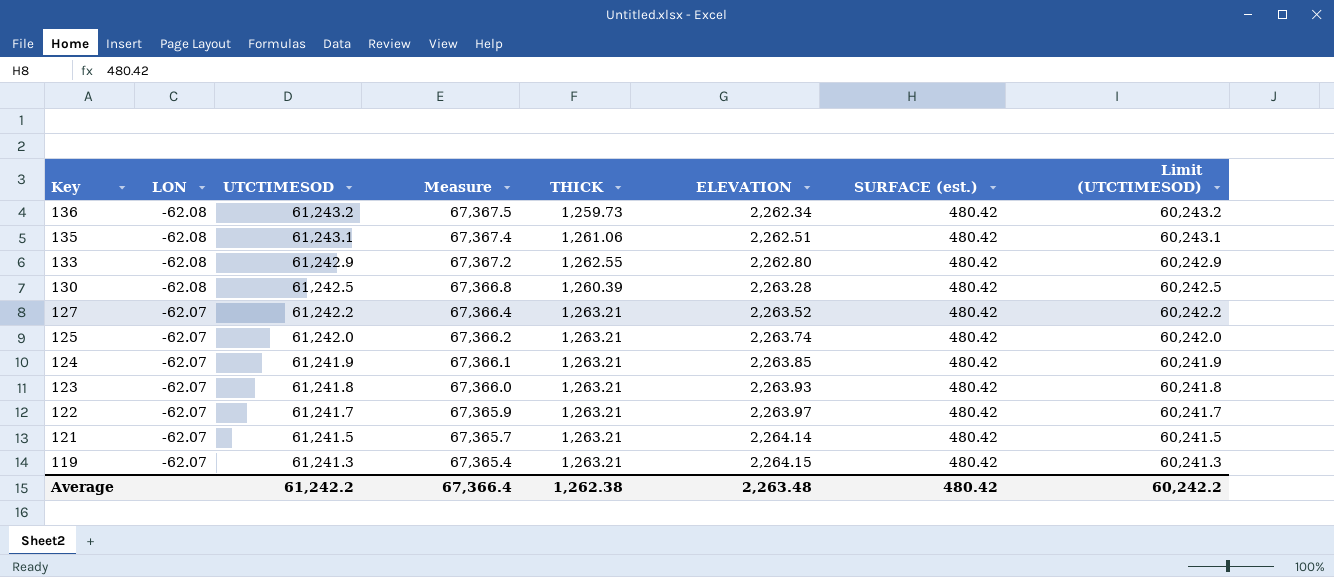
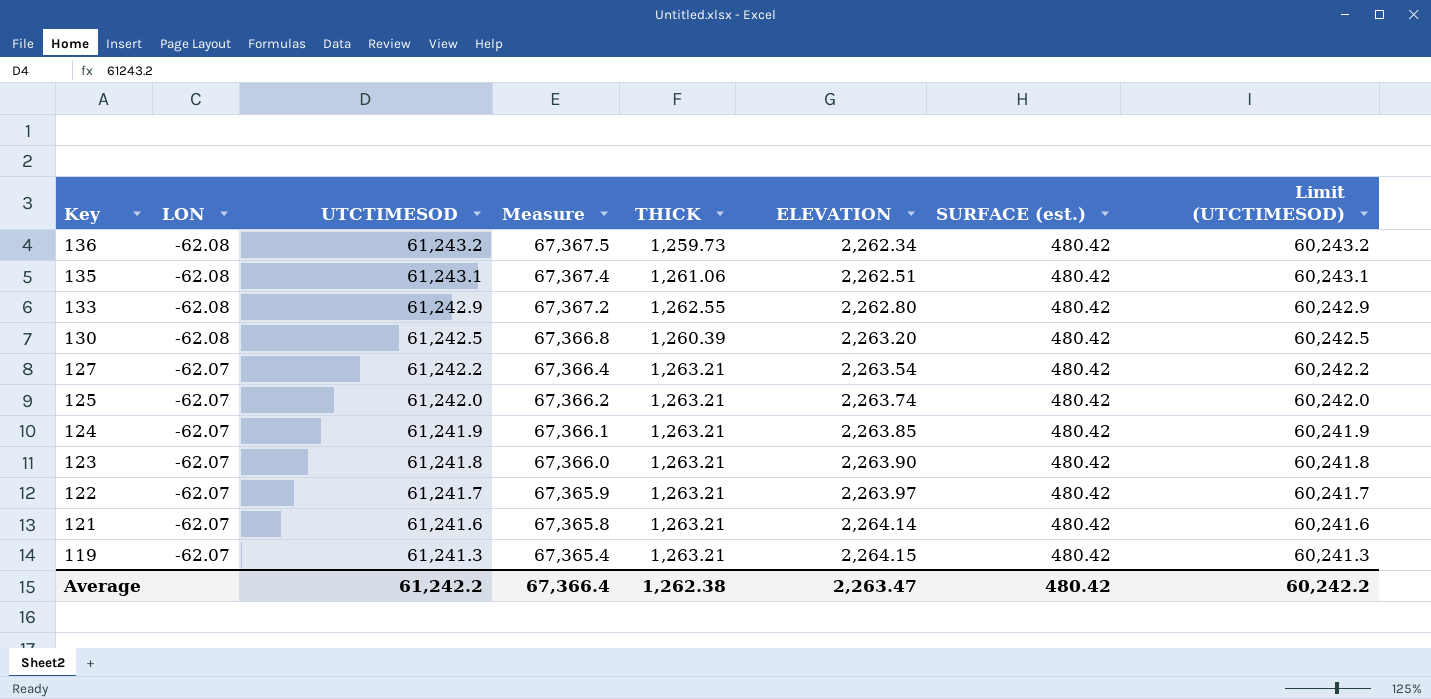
130 | ELEVATION: 2,263.28 -> 2,263.20
127 | ELEVATION: 2,263.52 -> 2,263.54
123 | ELEVATION: 2,263.93 -> 2,263.90
121 | UTCTIMESOD: 61,241.5 -> 61,241.6
121 | Measure: 67,365.7 -> 67,365.8
121 | Limit (UTCTIMESOD): 60,241.5 -> 60,241.6
Average | ELEVATION: 2,263.48 -> 2,263.47

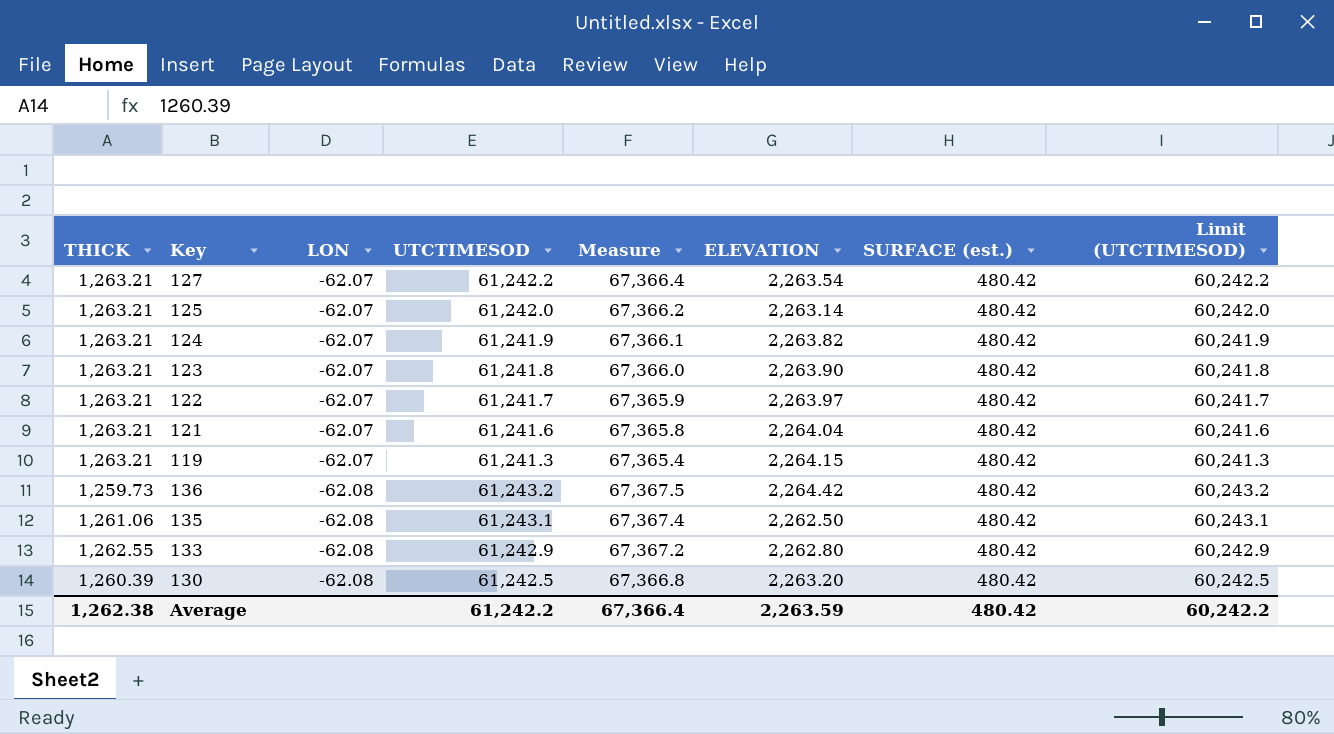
row order: Key descending -> LON descending
column THICK | position: 5 -> 1
125 | ELEVATION: 2,263.74 -> 2,263.14
124 | ELEVATION: 2,263.85 -> 2,263.82
121 | ELEVATION: 2,264.14 -> 2,264.04
136 | ELEVATION: 2,262.34 -> 2,264.42
135 | ELEVATION: 2,262.51 -> 2,262.50
Average | ELEVATION: 2,263.47 -> 2,263.59

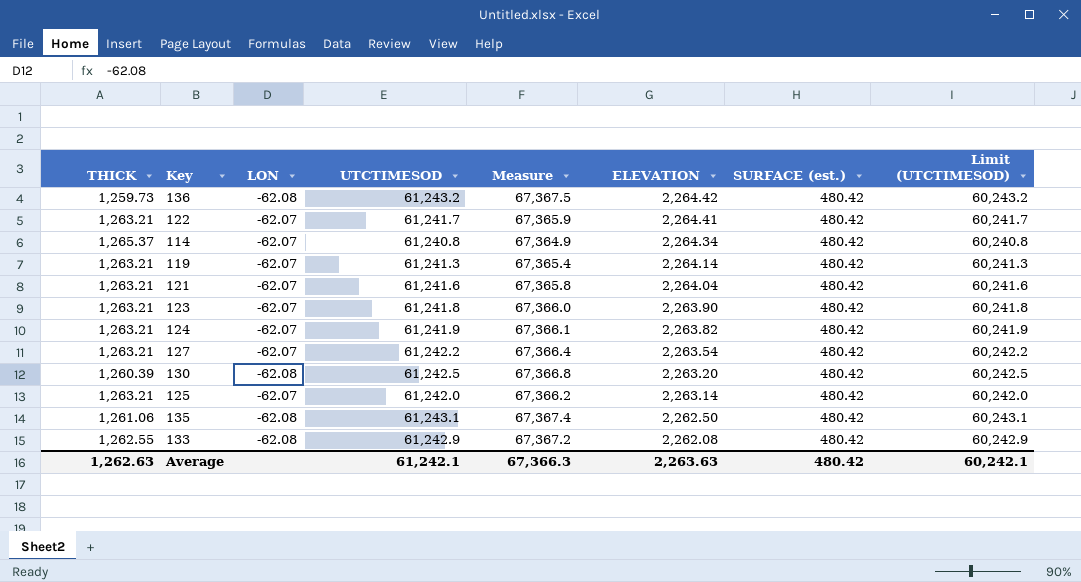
row order: LON descending -> ELEVATION descending
122 | ELEVATION: 2,263.97 -> 2,264.41
row 114: none -> 1,265.37 | -62.07 | 61,240.8 | 67,364.9 | 2,264.34 | 480.42 | 60,240.8
119 | ELEVATION: 2,264.15 -> 2,264.14
133 | ELEVATION: 2,262.80 -> 2,262.08
Average | THICK: 1,262.38 -> 1,262.63
Average | UTCTIMESOD: 61,242.2 -> 61,242.1
Average | Measure: 67,366.4 -> 67,366.3
Average | ELEVATION: 2,263.59 -> 2,263.63
Average | Limit (UTCTIMESOD): 60,242.2 -> 60,242.1

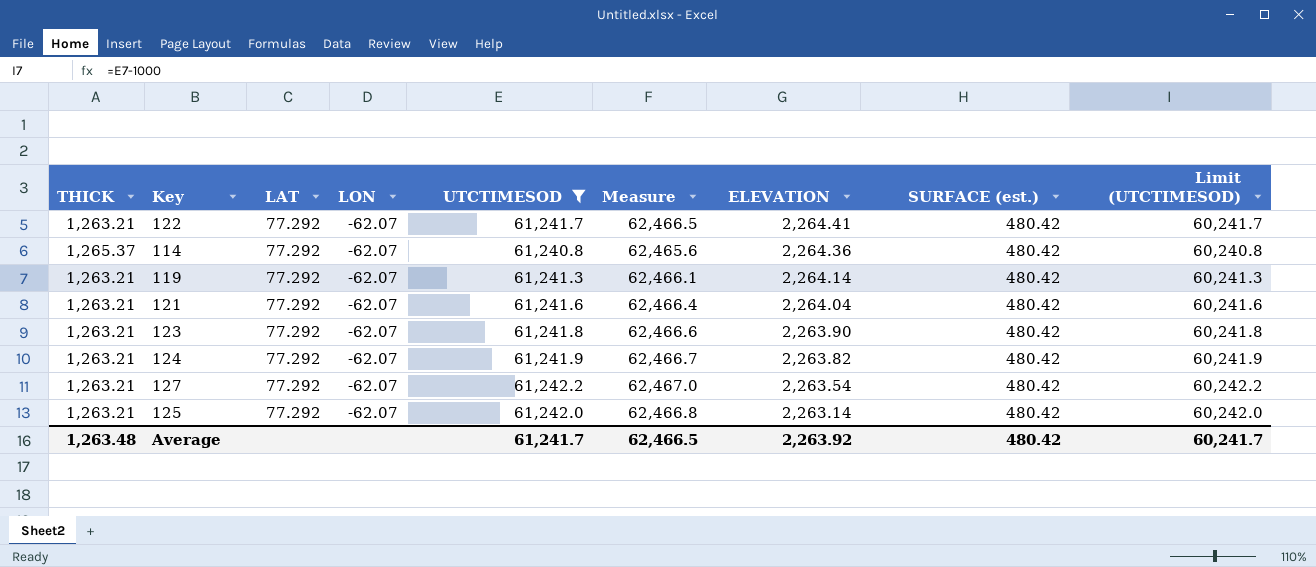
filter: none -> UTCTIMESOD <= 61,242.2
column LAT | position: none -> 3
column Measure | formula: [UTCTIMESOD] * 1.1 -> [UTCTIMESOD] * 1.02
114 | ELEVATION: 2,264.34 -> 2,264.36
Average | THICK: 1,262.63 -> 1,263.48
Average | UTCTIMESOD: 61,242.1 -> 61,241.7
Average | Measure: 67,366.3 -> 62,466.5
Average | ELEVATION: 2,263.63 -> 2,263.92
Average | Limit (UTCTIMESOD): 60,242.1 -> 60,241.7

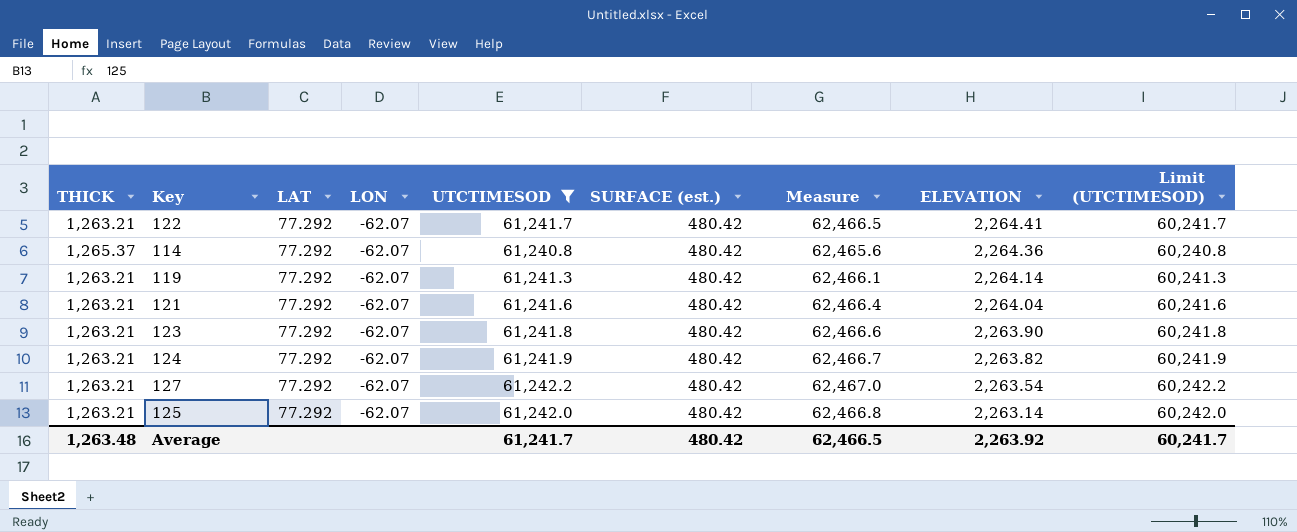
column SURFACE (est.) | position: 8 -> 6

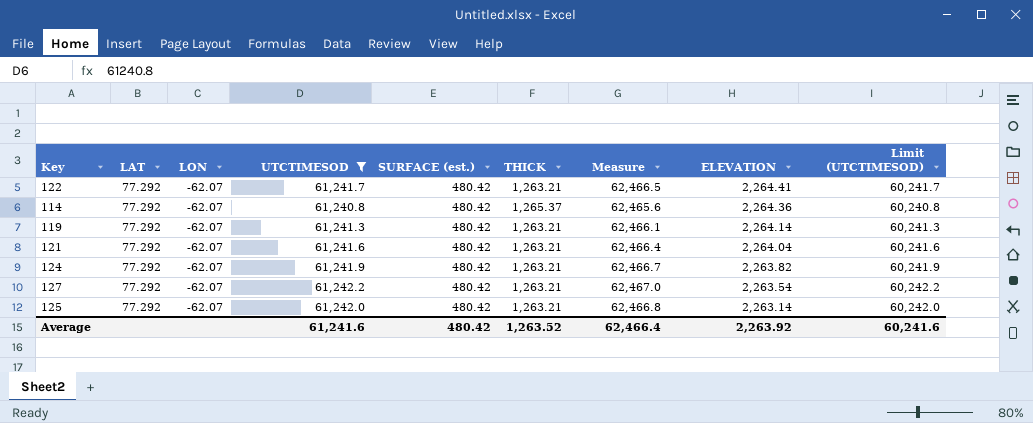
column THICK | position: 1 -> 6
row 123: 1,263.21 | 77.292 | -62.07 | 61,241.8 | 480.42 | 62,466.6 | 2,263.90 | 60,241.8 -> none
Average | UTCTIMESOD: 61,241.7 -> 61,241.6
Average | THICK: 1,263.48 -> 1,263.52
Average | Measure: 62,466.5 -> 62,466.4
Average | Limit (UTCTIMESOD): 60,241.7 -> 60,241.6

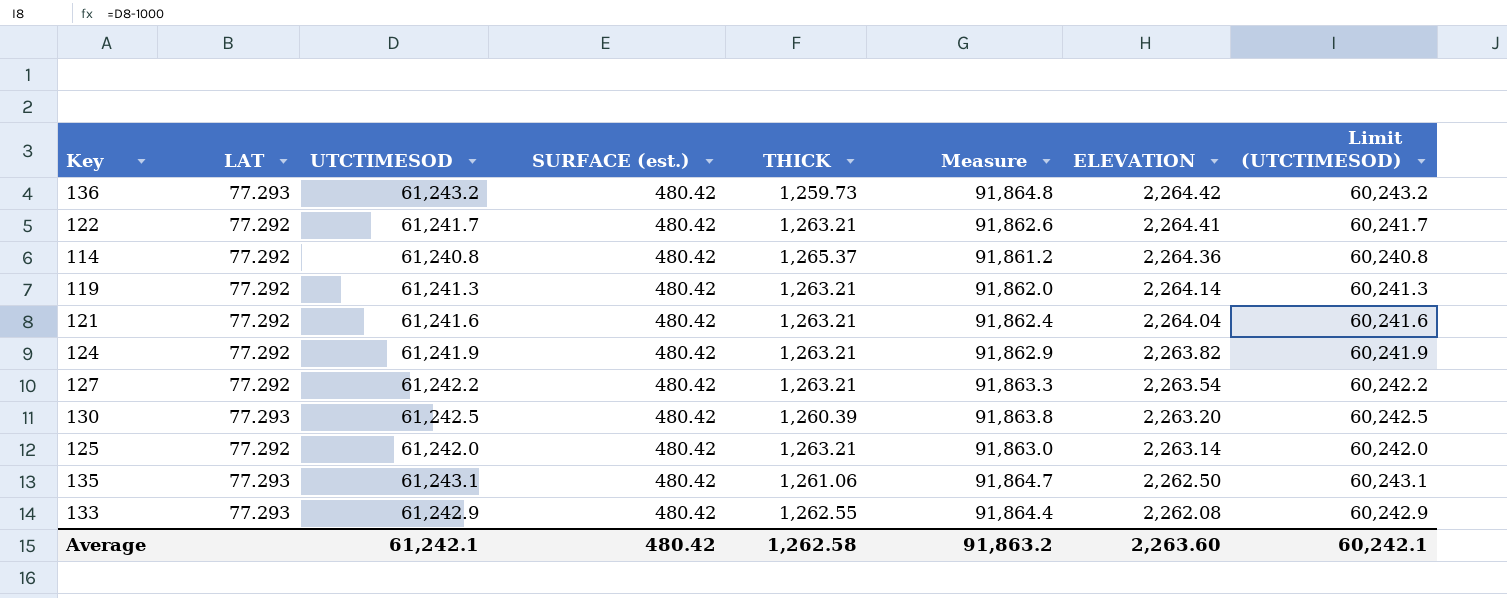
filter: UTCTIMESOD <= 61,242.2 -> none
column LON | position: 3 -> none
column Measure | formula: [UTCTIMESOD] * 1.02 -> [UTCTIMESOD] * 1.5
Average | UTCTIMESOD: 61,241.6 -> 61,242.1
Average | THICK: 1,263.52 -> 1,262.58
Average | Measure: 62,466.4 -> 91,863.2
Average | ELEVATION: 2,263.92 -> 2,263.60
Average | Limit (UTCTIMESOD): 60,241.6 -> 60,242.1

